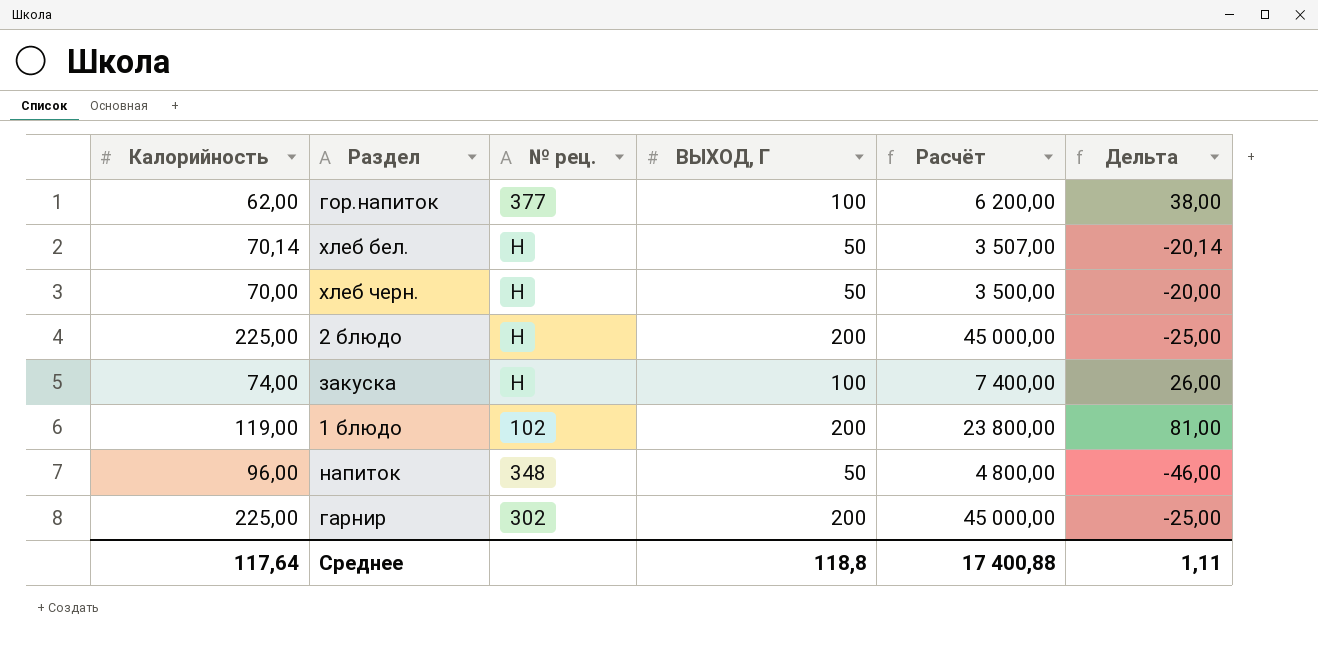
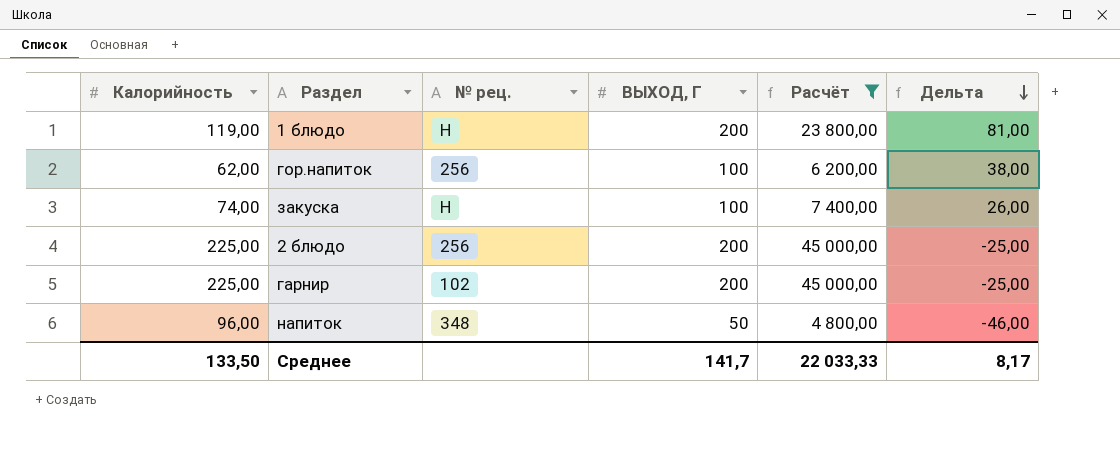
filter: none -> Расчёт >= 4 800,00
row order: none -> Дельта descending
1 блюдо | № рец.: 102 -> Н
гор.напиток | № рец.: 377 -> 256
2 блюдо | № рец.: Н -> 256
гарнир | № рец.: 302 -> 102
Среднее | Калорийность: 117,64 -> 133,50
Среднее | ВЫХОД, Г: 118,8 -> 141,7
Среднее | Расчёт: 17 400,88 -> 22 033,33
Среднее | Дельта: 1,11 -> 8,17

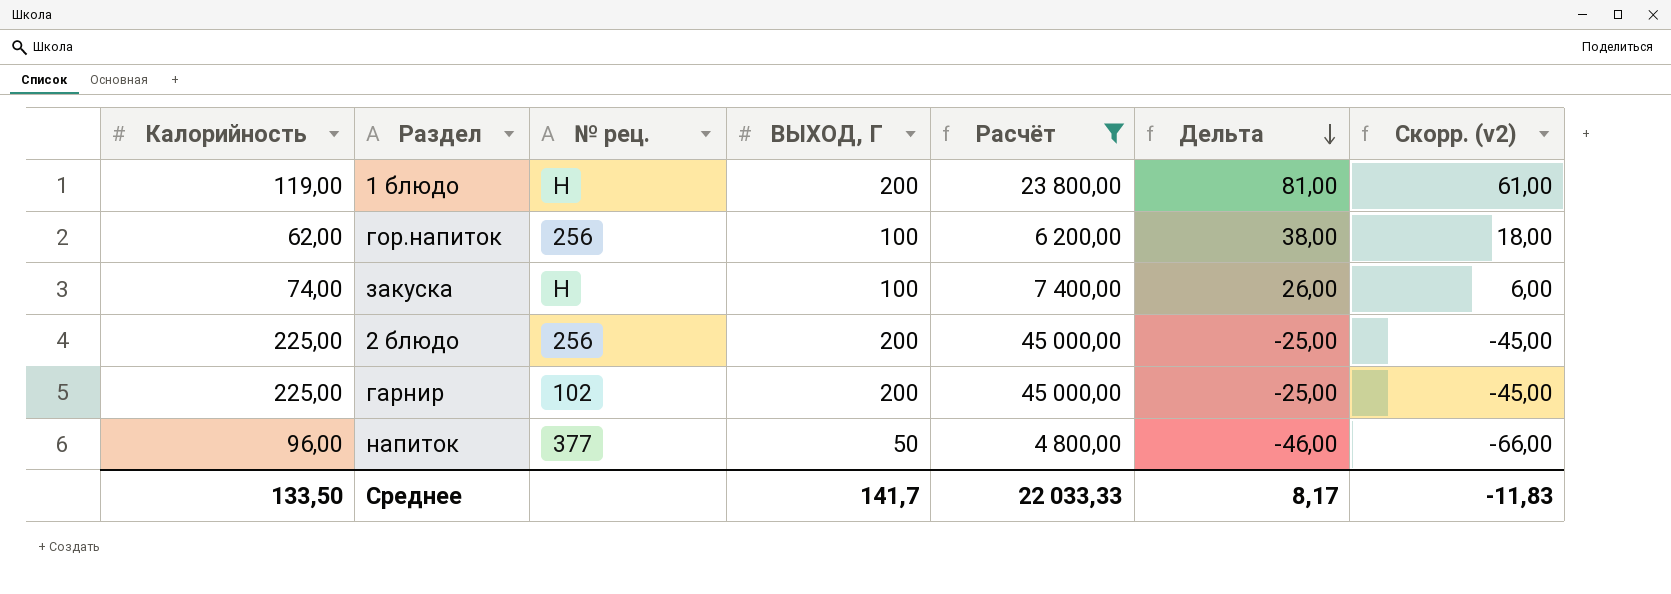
column Скорр. (v2) | formula: none -> [Дельта] - 20
напиток | № рец.: 348 -> 377

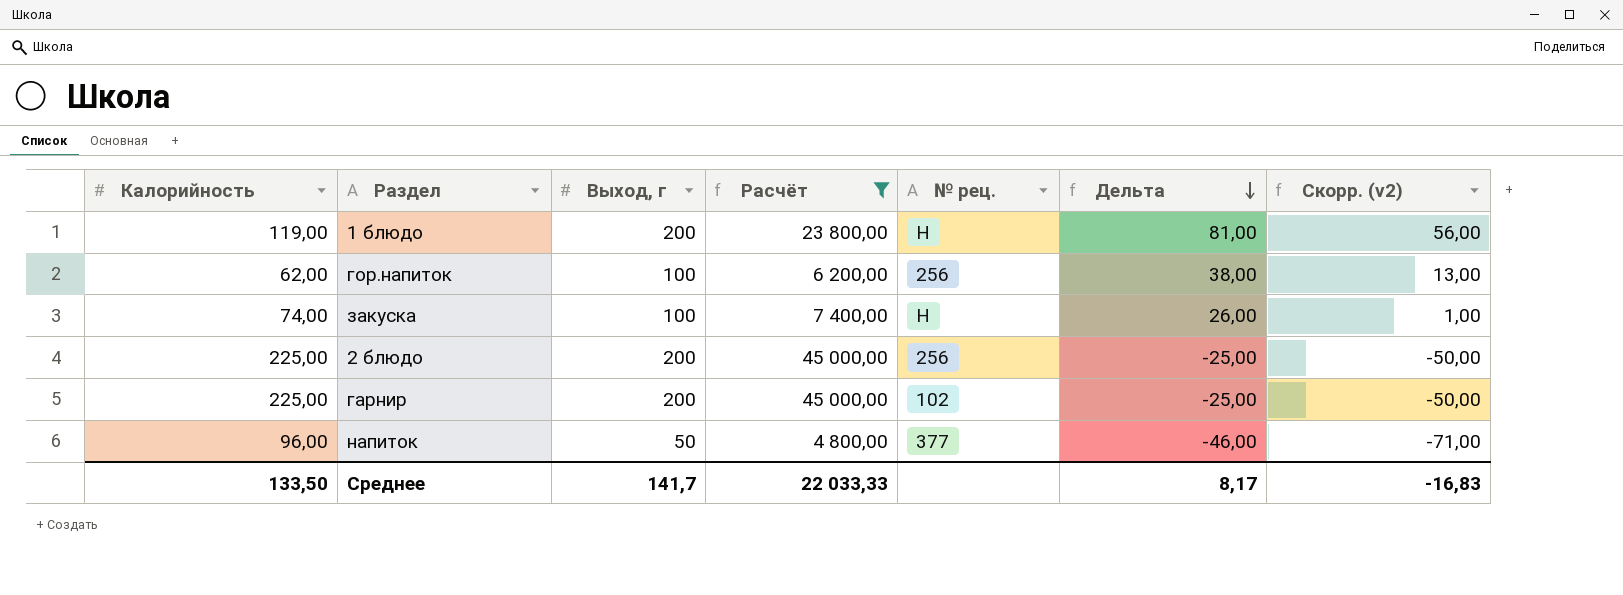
column name: ВЫХОД, Г -> Выход, г
column № рец. | position: 3 -> 5
column Скорр. (v2) | formula: [Дельта] - 20 -> [Дельта] - 25
Среднее | Скорр. (v2): -11,83 -> -16,83

